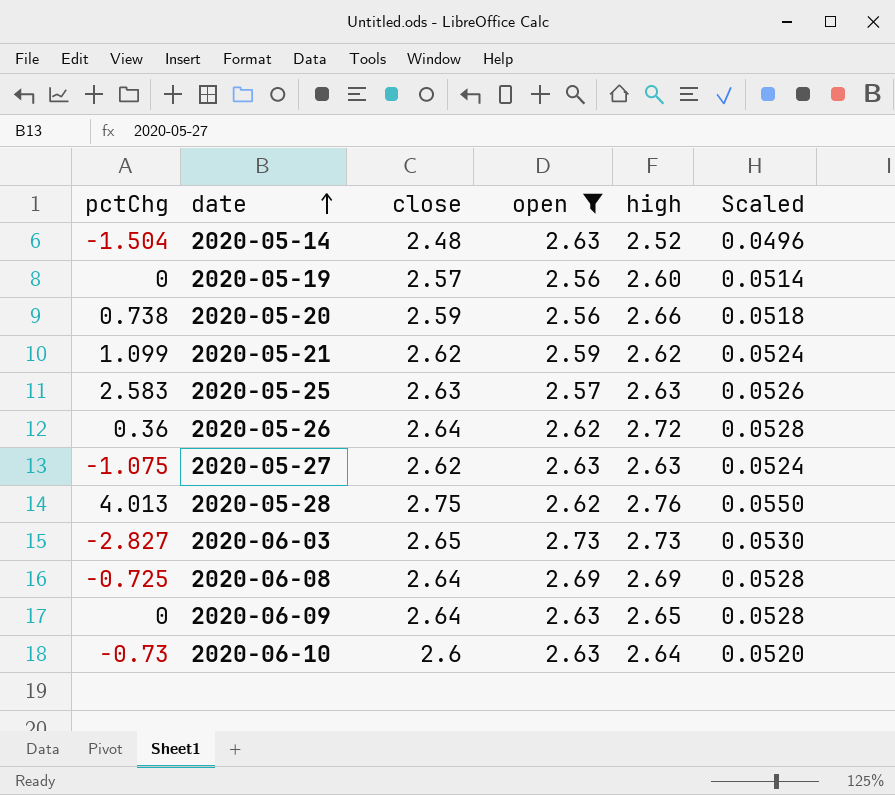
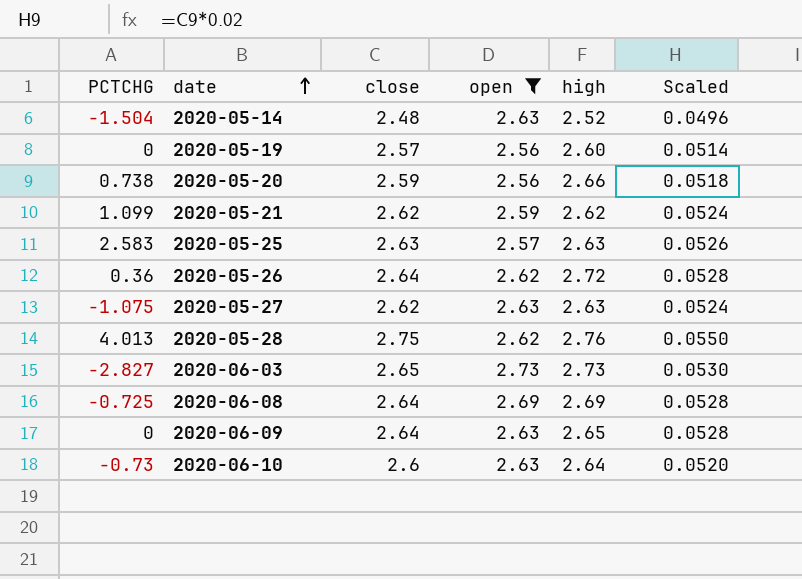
column name: pctChg -> PCTCHG

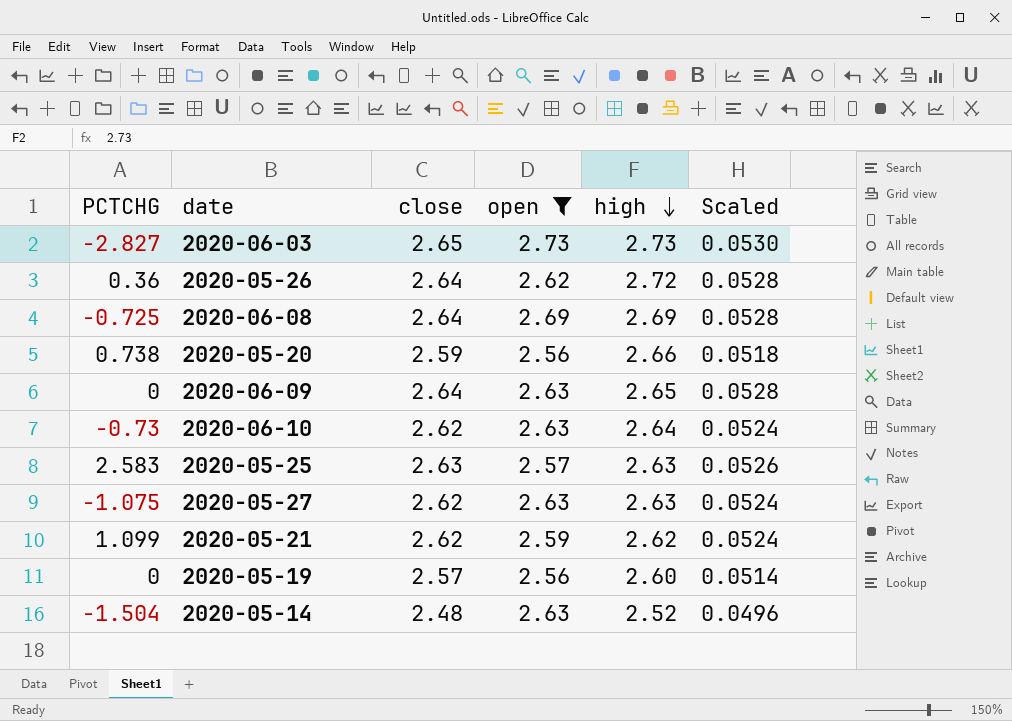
row order: date ascending -> high descending
row 2020-05-28: 4.013 | 2.75 | 2.62 | 2.76 | 0.0550 -> none
2020-06-10 | close: 2.6 -> 2.62
2020-06-10 | Scaled: 0.0520 -> 0.0524

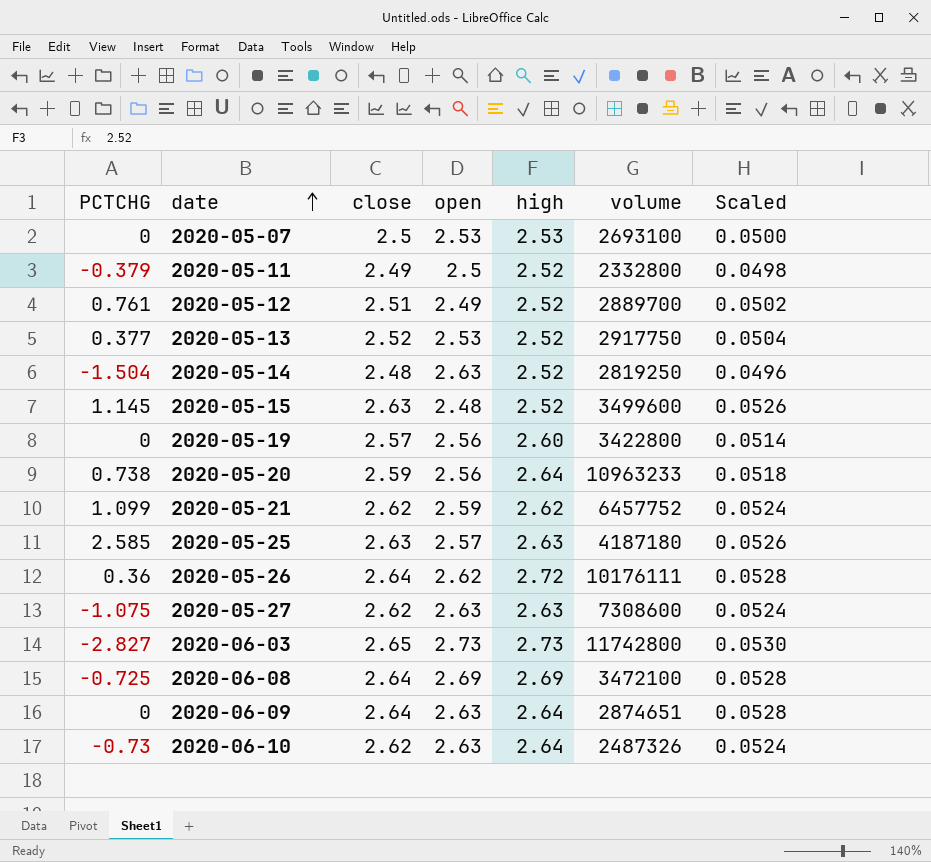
filter: open >= 2.56 -> none
row order: high descending -> date ascending
column volume | position: none -> 6
2020-05-20 | high: 2.66 -> 2.64
2020-05-25 | PCTCHG: 2.583 -> 2.585
2020-06-09 | high: 2.65 -> 2.64

